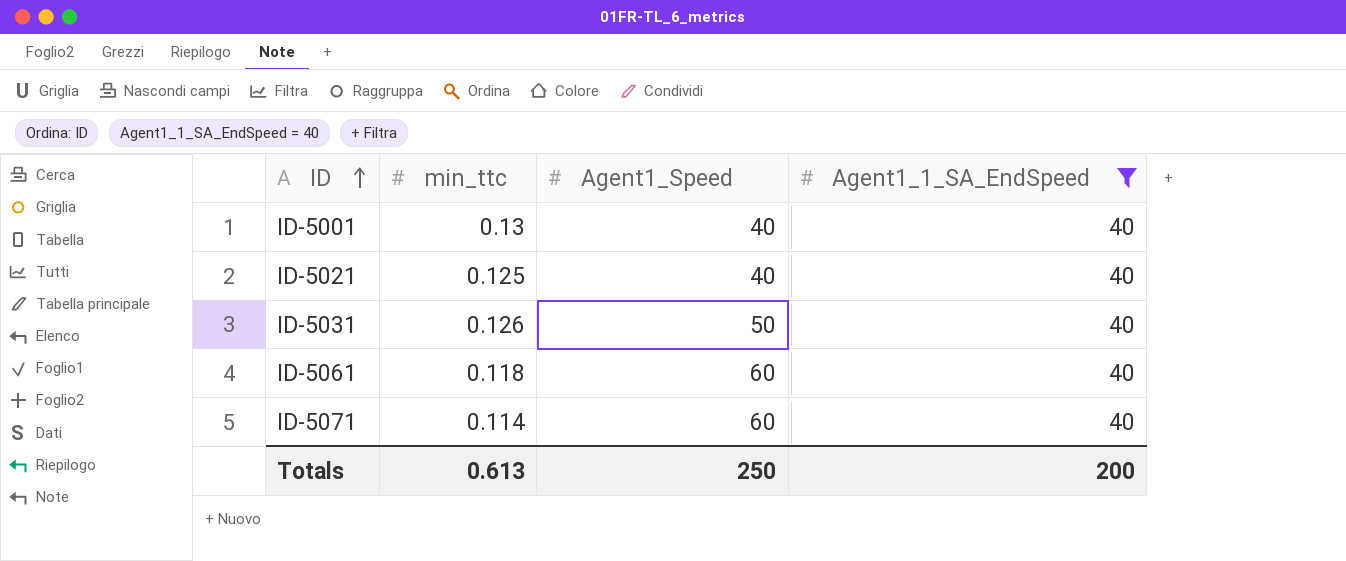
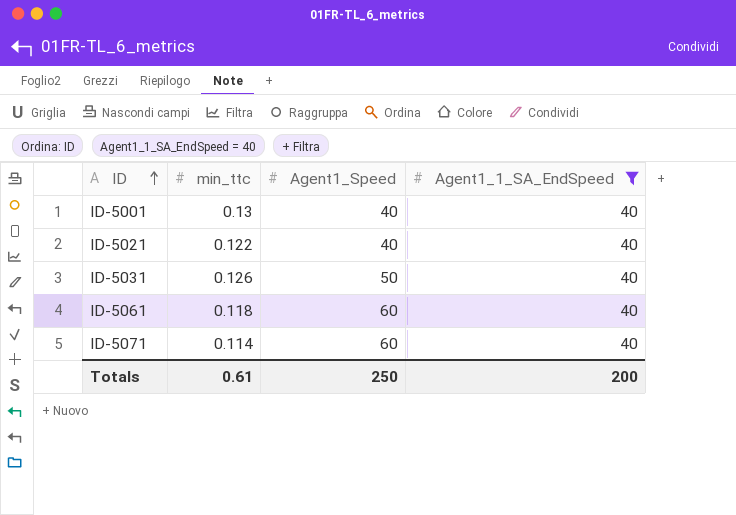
ID-5021 | min_ttc: 0.125 -> 0.122
Totals | min_ttc: 0.613 -> 0.61

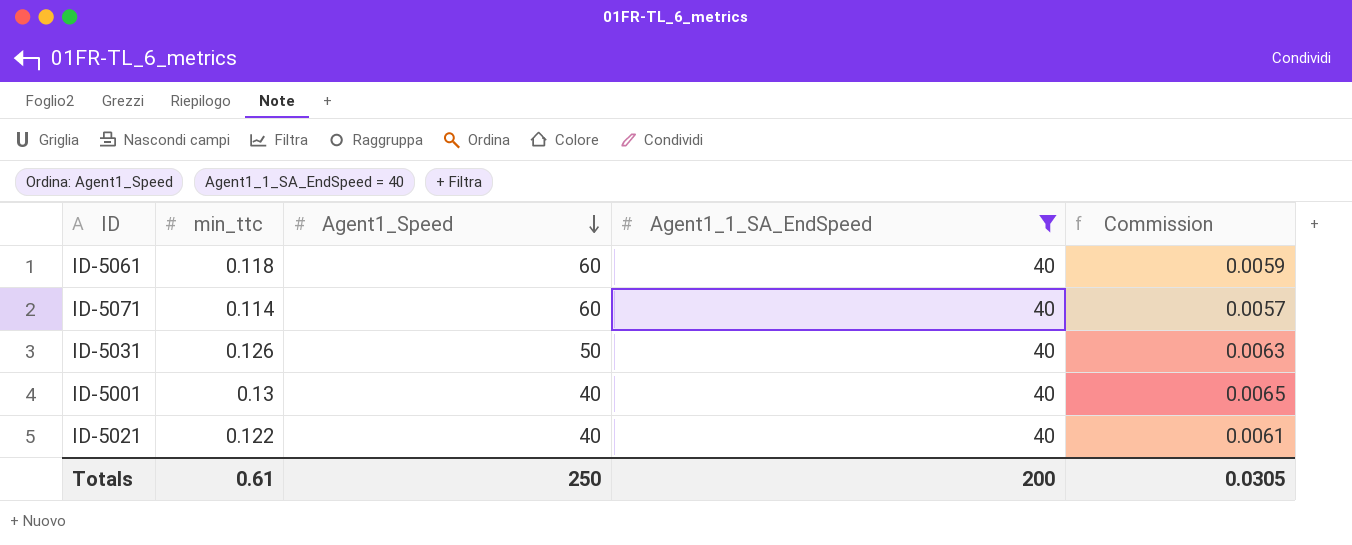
row order: ID ascending -> Agent1_Speed descending
column Commission | formula: none -> [min_ttc] * 0.05

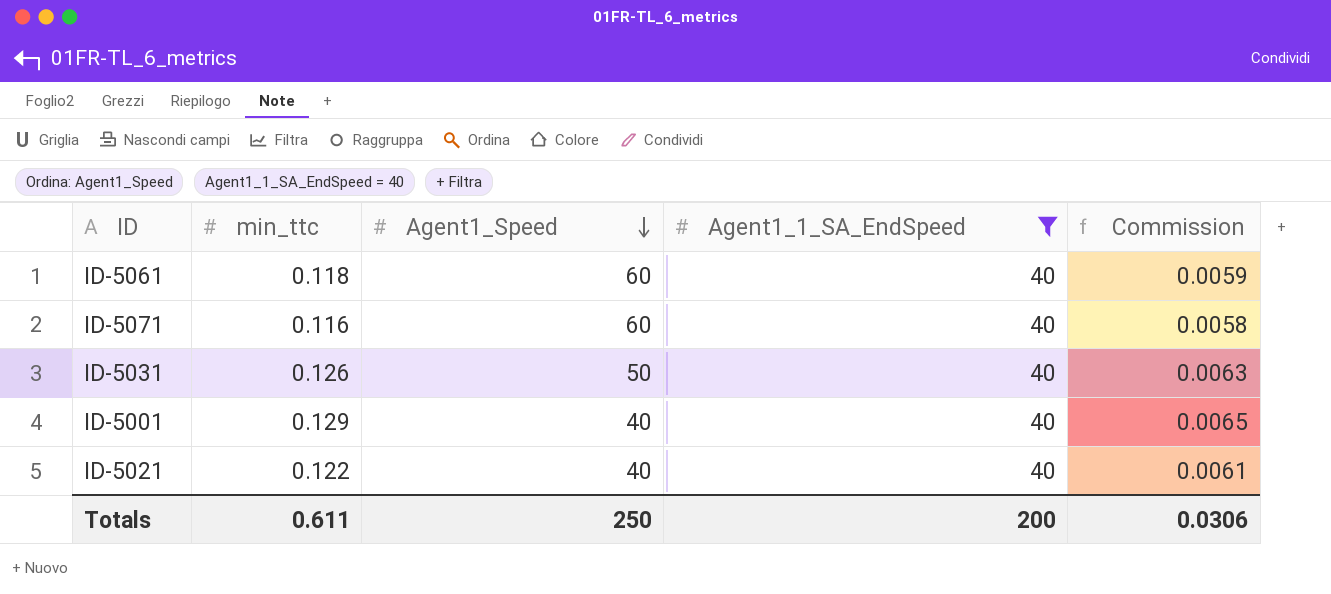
ID-5071 | min_ttc: 0.114 -> 0.116
ID-5071 | Commission: 0.0057 -> 0.0058
ID-5001 | min_ttc: 0.13 -> 0.129
Totals | min_ttc: 0.61 -> 0.611
Totals | Commission: 0.0305 -> 0.0306

